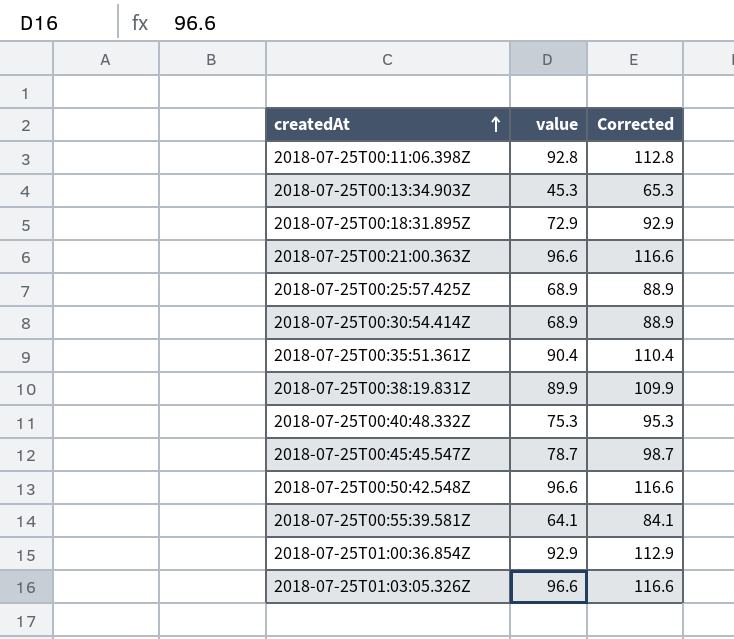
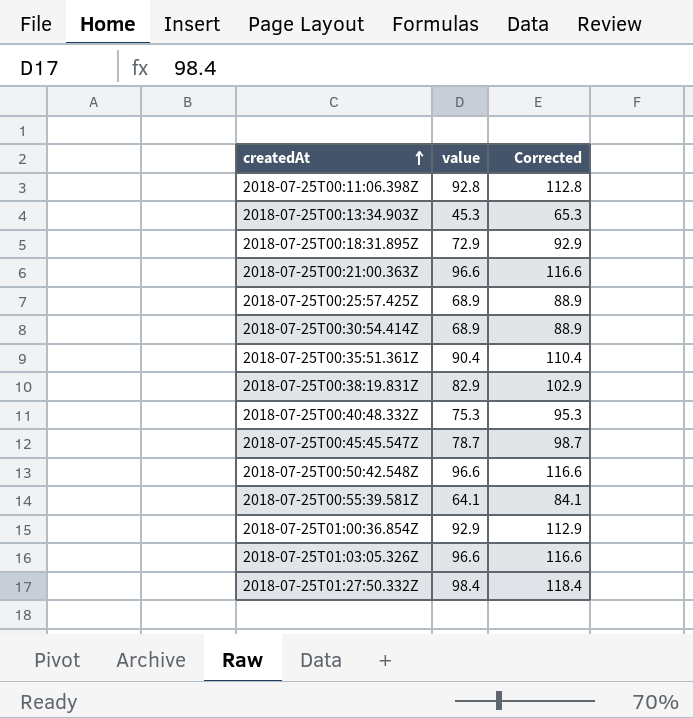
2018-07-25T00:38:19.831Z | value: 89.9 -> 82.9
2018-07-25T00:38:19.831Z | Corrected: 109.9 -> 102.9
row 2018-07-25T01:27:50.332Z: none -> 98.4 | 118.4

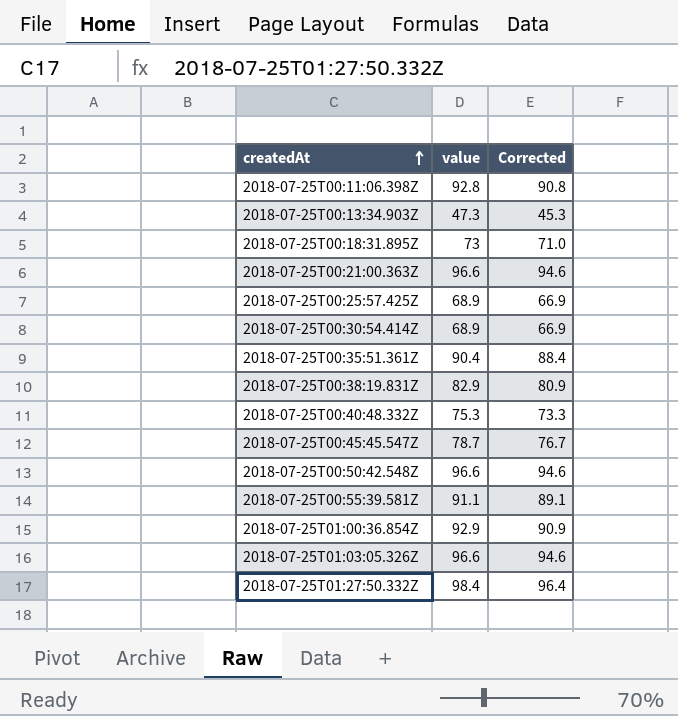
column Corrected | formula: [value] + 20 -> [value] - 2
2018-07-25T00:13:34.903Z | value: 45.3 -> 47.3
2018-07-25T00:18:31.895Z | value: 72.9 -> 73
2018-07-25T00:55:39.581Z | value: 64.1 -> 91.1

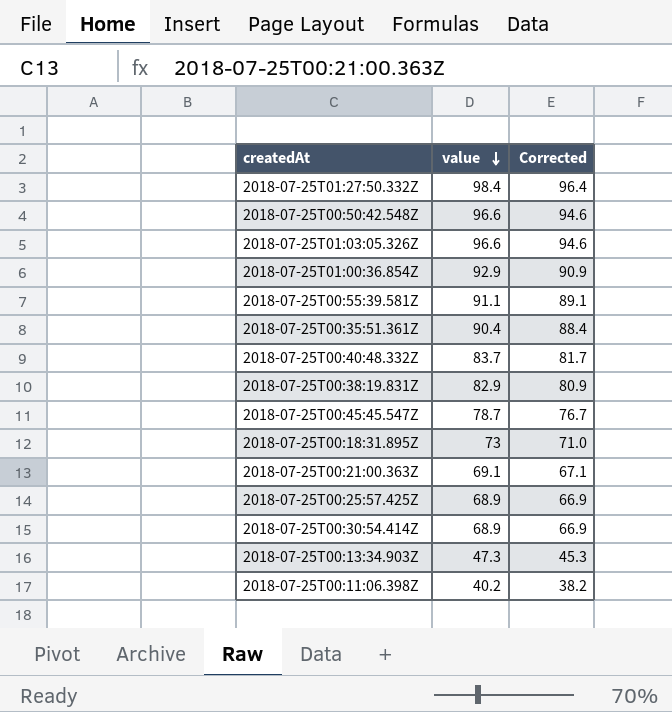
row order: createdAt ascending -> value descending
2018-07-25T00:40:48.332Z | value: 75.3 -> 83.7
2018-07-25T00:40:48.332Z | Corrected: 73.3 -> 81.7
2018-07-25T00:21:00.363Z | value: 96.6 -> 69.1
2018-07-25T00:21:00.363Z | Corrected: 94.6 -> 67.1
2018-07-25T00:11:06.398Z | value: 92.8 -> 40.2
2018-07-25T00:11:06.398Z | Corrected: 90.8 -> 38.2

